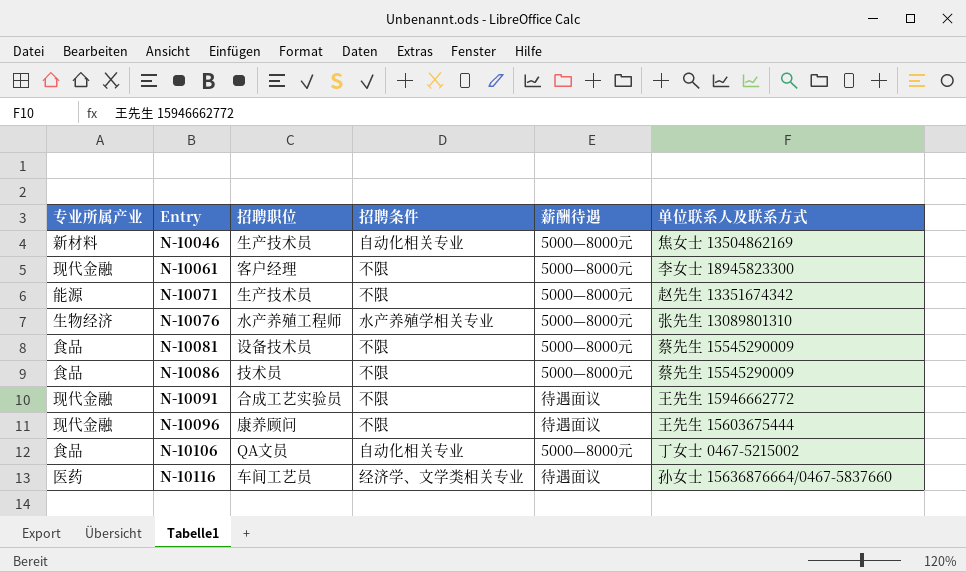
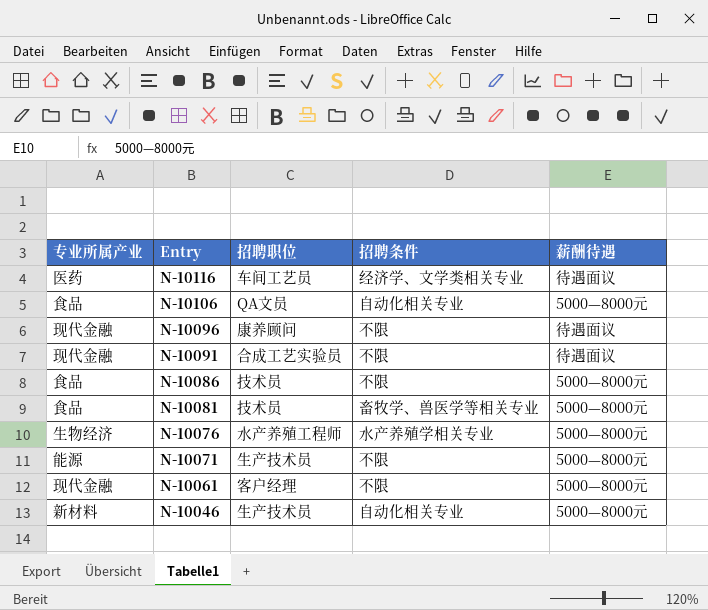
row order: Entry ascending -> Entry descending
column 单位联系人及联系方式 | position: 6 -> none
N-10081 | 招聘职位: 设备技术员 -> 技术员
N-10081 | 招聘条件: 不限 -> 畜牧学、兽医学等相关专业

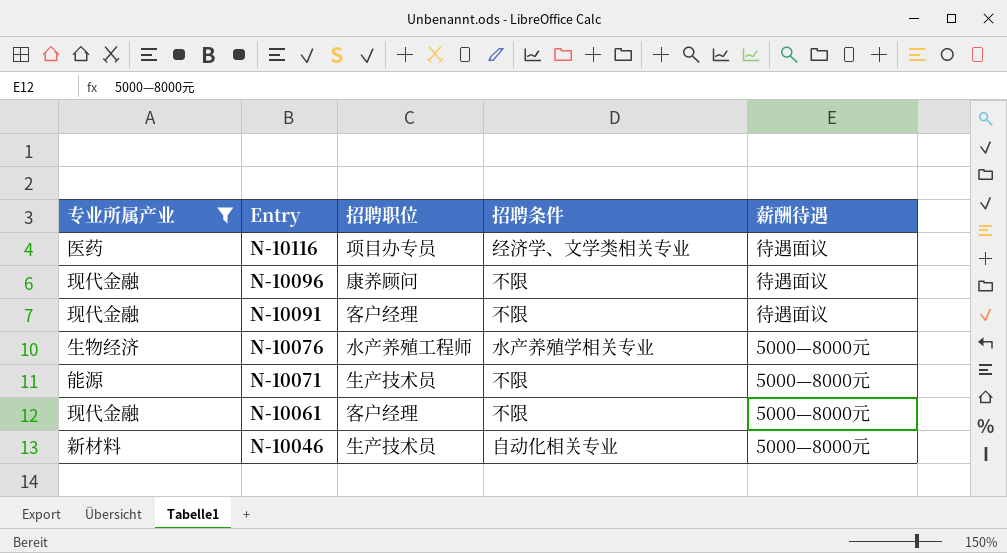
filter: none -> 专业所属产业 != 食品
N-10116 | 招聘职位: 车间工艺员 -> 项目办专员
N-10091 | 招聘职位: 合成工艺实验员 -> 客户经理

